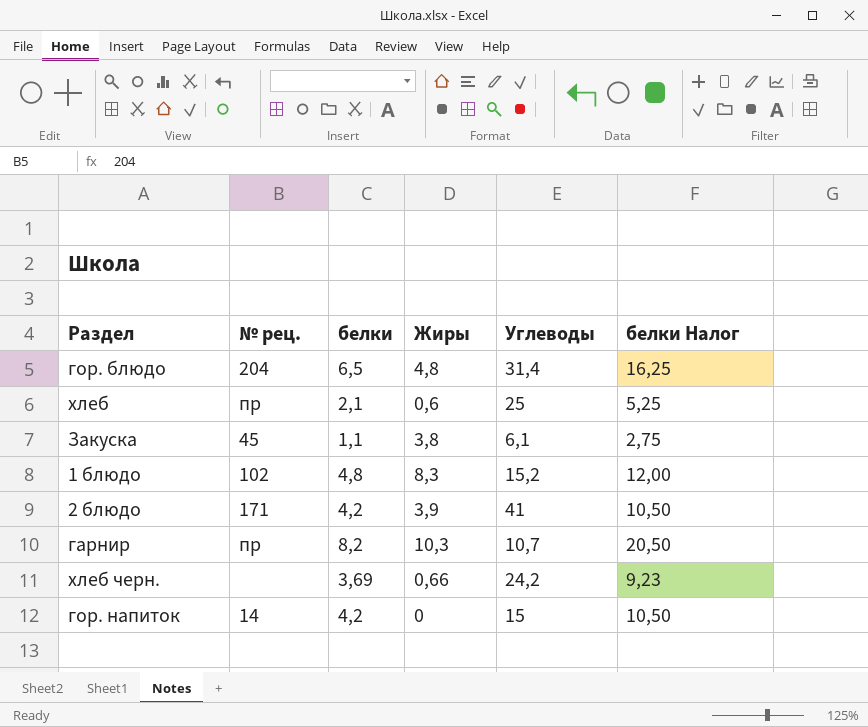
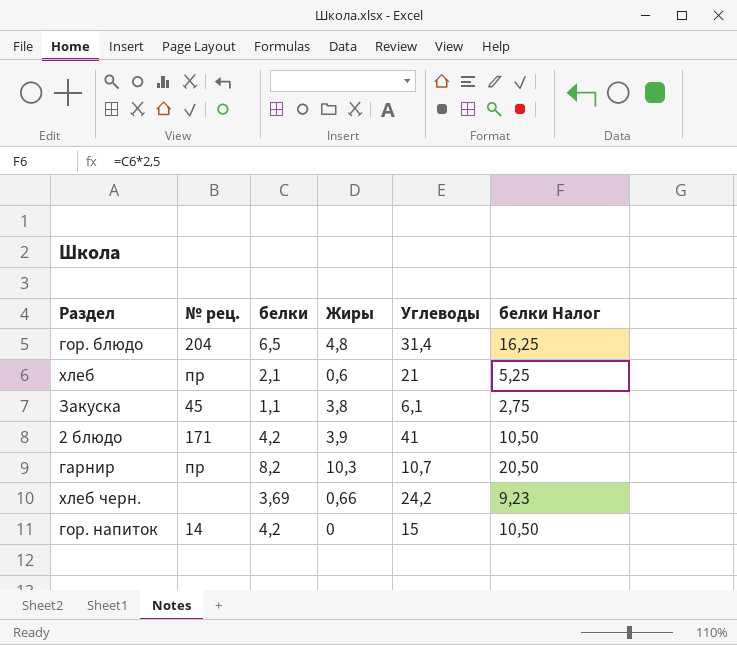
row 1 блюдо: 102 | 4,8 | 8,3 | 15,2 | 12,00 -> none
хлеб | Углеводы: 25 -> 21

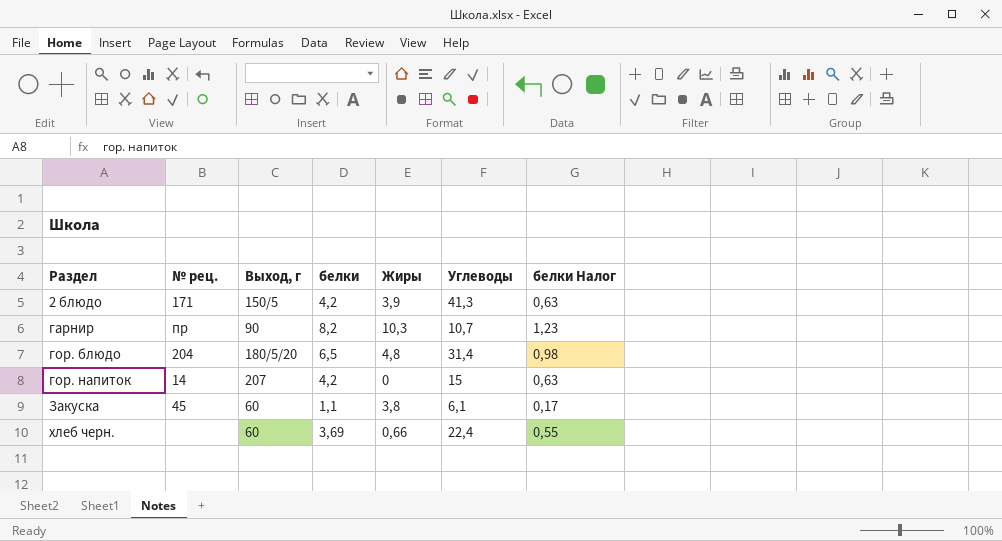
row order: none -> Раздел ascending
column Выход, г | position: none -> 3
column белки Налог | formula: [белки] * 2,5 -> [белки] * 0,15
row хлеб: пр | 2,1 | 0,6 | 21 | 5,25 -> none
2 блюдо | Углеводы: 41 -> 41,3
хлеб черн. | Углеводы: 24,2 -> 22,4

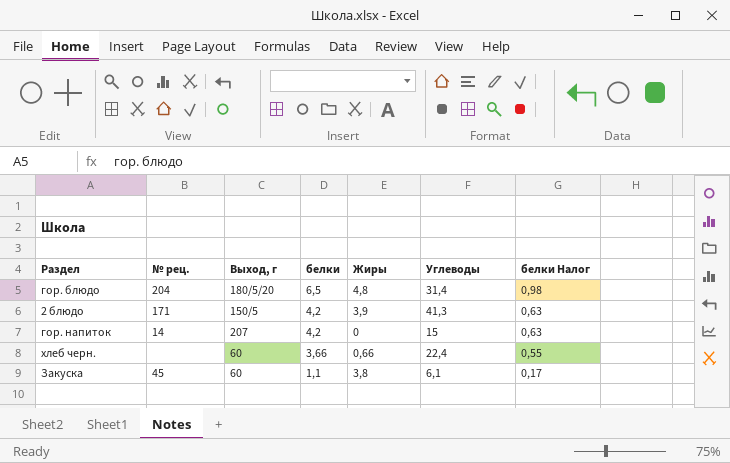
row order: Раздел ascending -> белки descending
row гарнир: пр | 90 | 8,2 | 10,3 | 10,7 | 1,23 -> none
хлеб черн. | белки: 3,69 -> 3,66

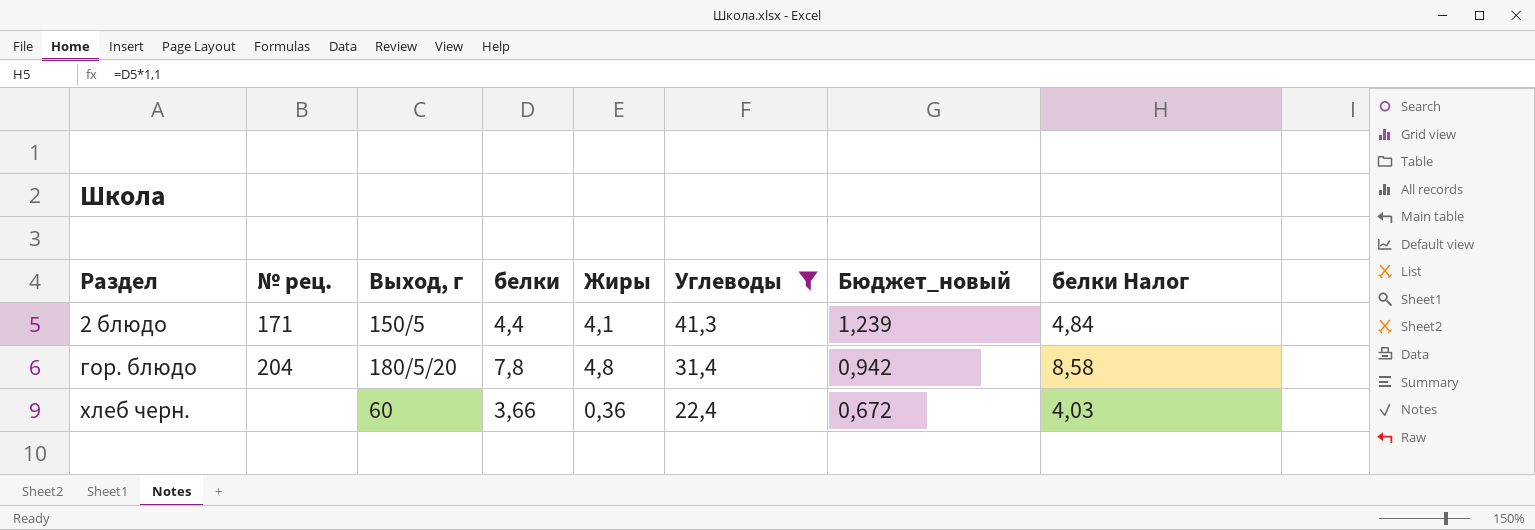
filter: none -> Углеводы >= 22,4
row order: белки descending -> Раздел ascending
column Бюджет_новый | formula: none -> [Углеводы] * 0,03
column белки Налог | formula: [белки] * 0,15 -> [белки] * 1,1
2 блюдо | белки: 4,2 -> 4,4
2 блюдо | Жиры: 3,9 -> 4,1
гор. блюдо | белки: 6,5 -> 7,8
хлеб черн. | Жиры: 0,66 -> 0,36

